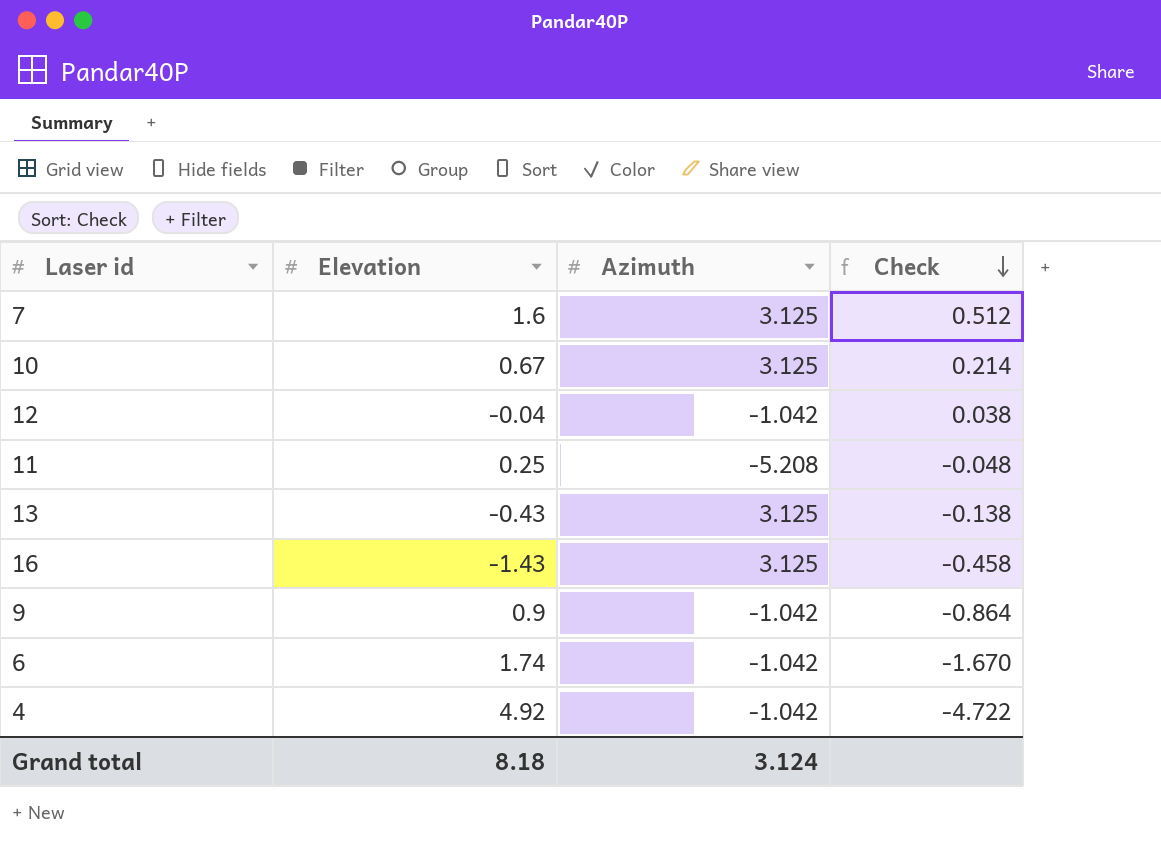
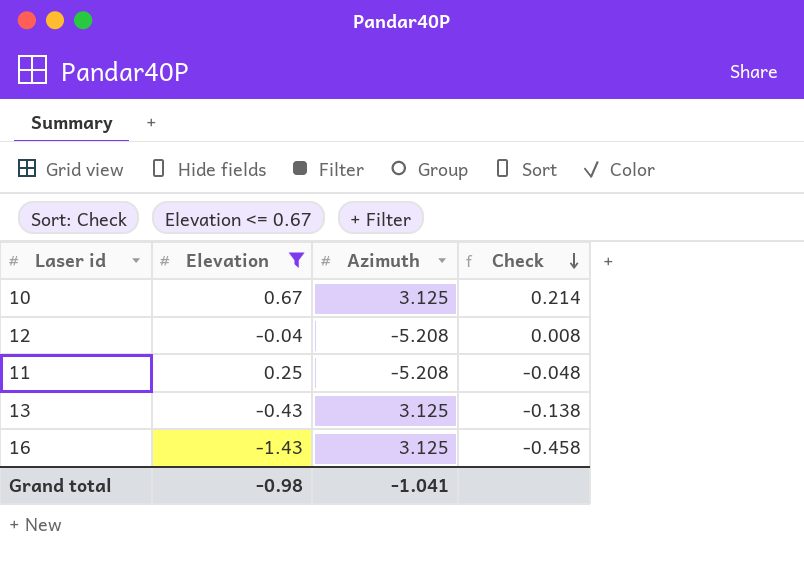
filter: none -> Elevation <= 0.67
12 | Azimuth: -1.042 -> -5.208
12 | Check: 0.038 -> 0.008
Grand total | Elevation: 8.18 -> -0.98
Grand total | Azimuth: 3.124 -> -1.041

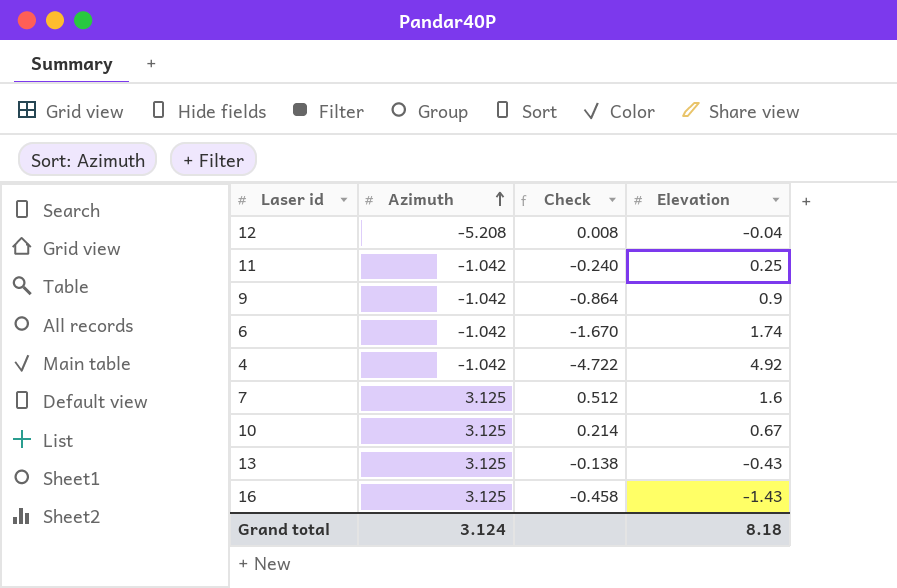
filter: Elevation <= 0.67 -> none
row order: Check descending -> Azimuth ascending
column Elevation | position: 2 -> 4
11 | Azimuth: -5.208 -> -1.042
11 | Check: -0.048 -> -0.240
Grand total | Azimuth: -1.041 -> 3.124
Grand total | Elevation: -0.98 -> 8.18

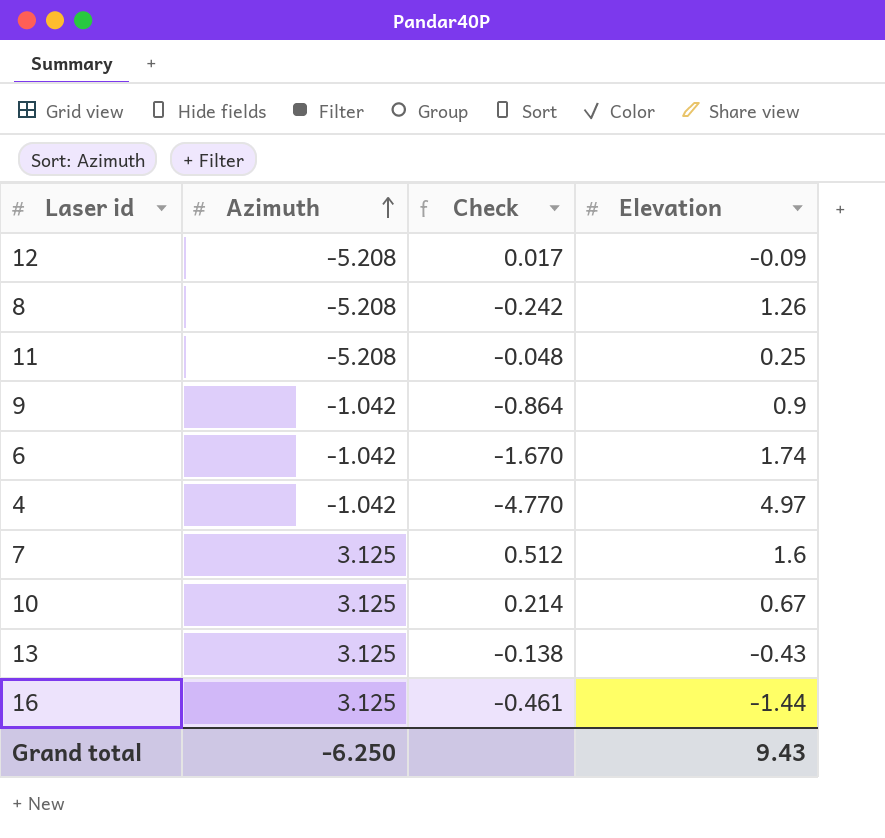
12 | Check: 0.008 -> 0.017
12 | Elevation: -0.04 -> -0.09
row 8: none -> -5.208 | -0.242 | 1.26
11 | Azimuth: -1.042 -> -5.208
11 | Check: -0.240 -> -0.048
4 | Check: -4.722 -> -4.770
4 | Elevation: 4.92 -> 4.97
16 | Check: -0.458 -> -0.461
16 | Elevation: -1.43 -> -1.44
Grand total | Azimuth: 3.124 -> -6.250
Grand total | Elevation: 8.18 -> 9.43

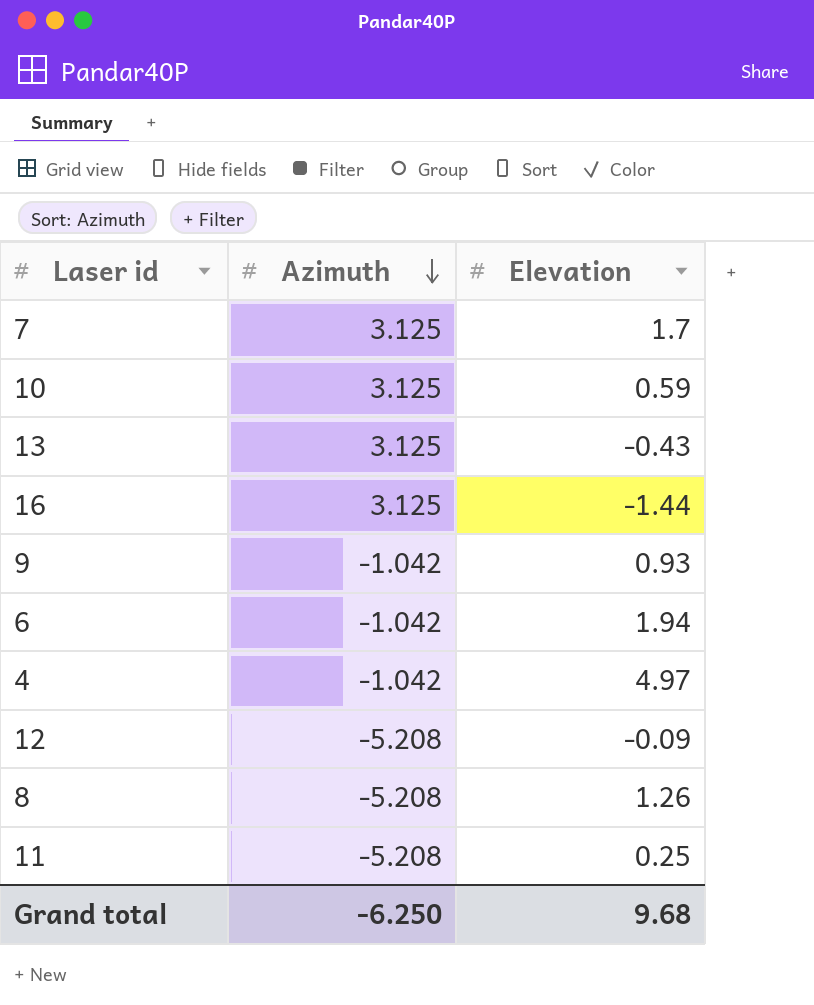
row order: Azimuth ascending -> Azimuth descending
column Check | formula: [Elevation] / [Azimuth] -> none
7 | Elevation: 1.6 -> 1.7
10 | Elevation: 0.67 -> 0.59
9 | Elevation: 0.9 -> 0.93
6 | Elevation: 1.74 -> 1.94
Grand total | Elevation: 9.43 -> 9.68

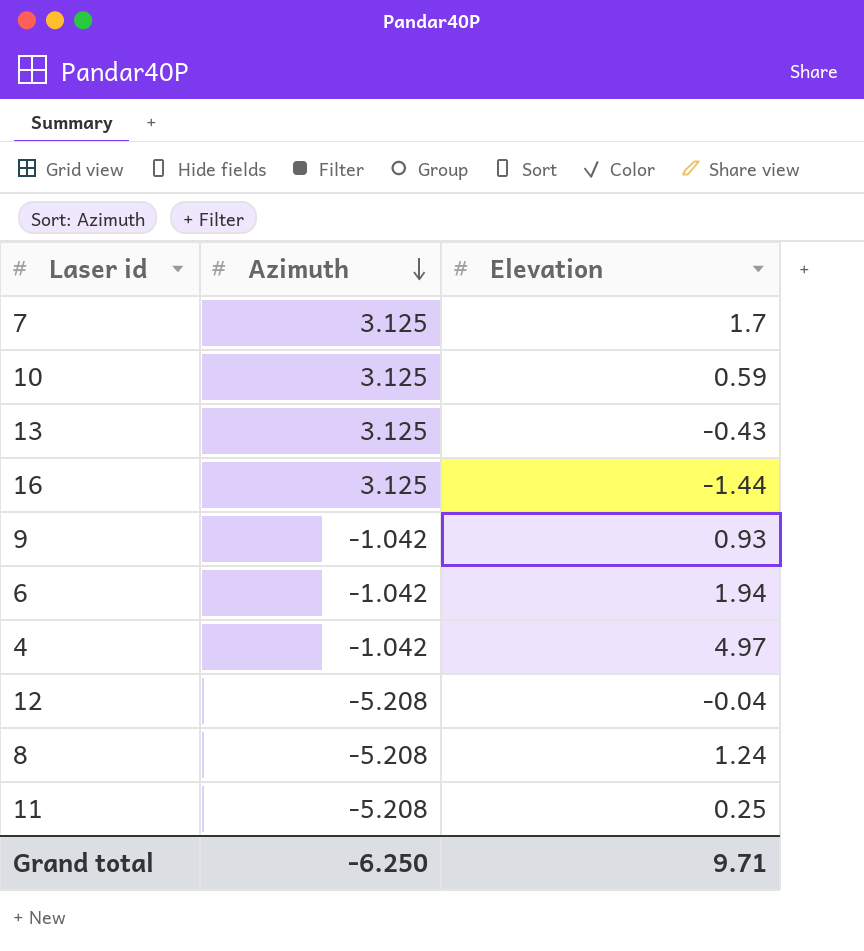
12 | Elevation: -0.09 -> -0.04
8 | Elevation: 1.26 -> 1.24
Grand total | Elevation: 9.68 -> 9.71

